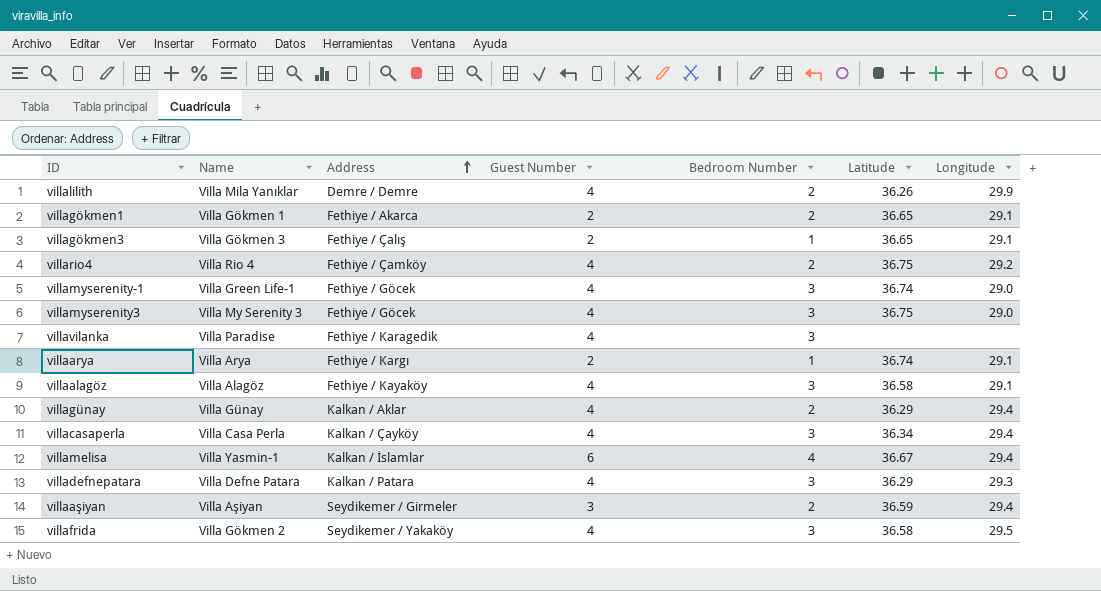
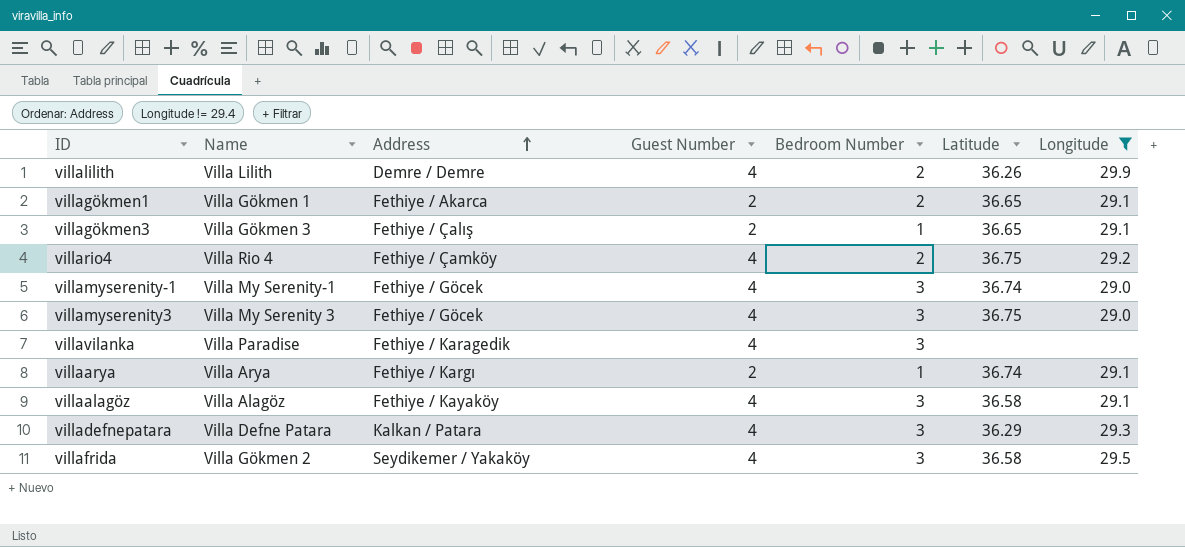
filter: none -> Longitude != 29.4
villalilith | Name: Villa Mila Yanıklar -> Villa Lilith
villamyserenity-1 | Name: Villa Green Life-1 -> Villa My Serenity-1

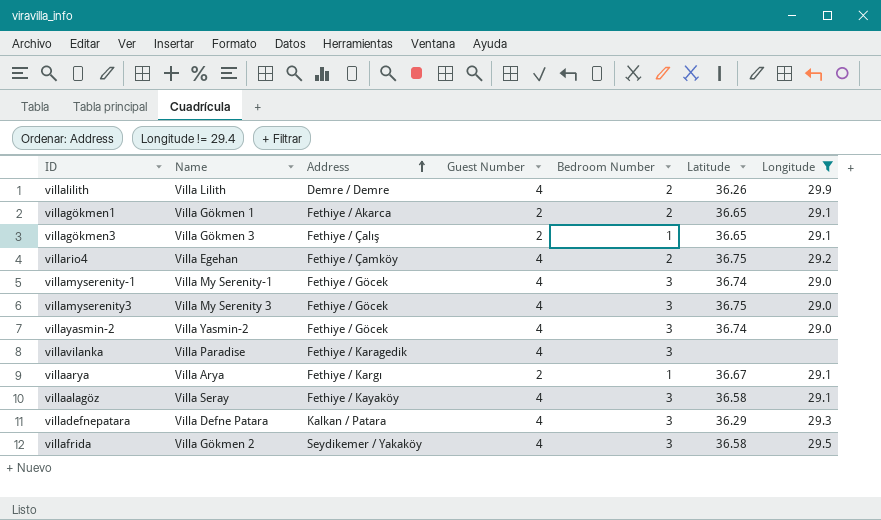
villario4 | Name: Villa Rio 4 -> Villa Egehan
row villayasmin-2: none -> Villa Yasmin-2 | Fethiye / Göcek | 4 | 3 | 36.74 | 29.0
villaarya | Latitude: 36.74 -> 36.67
villaalagöz | Name: Villa Alagöz -> Villa Seray

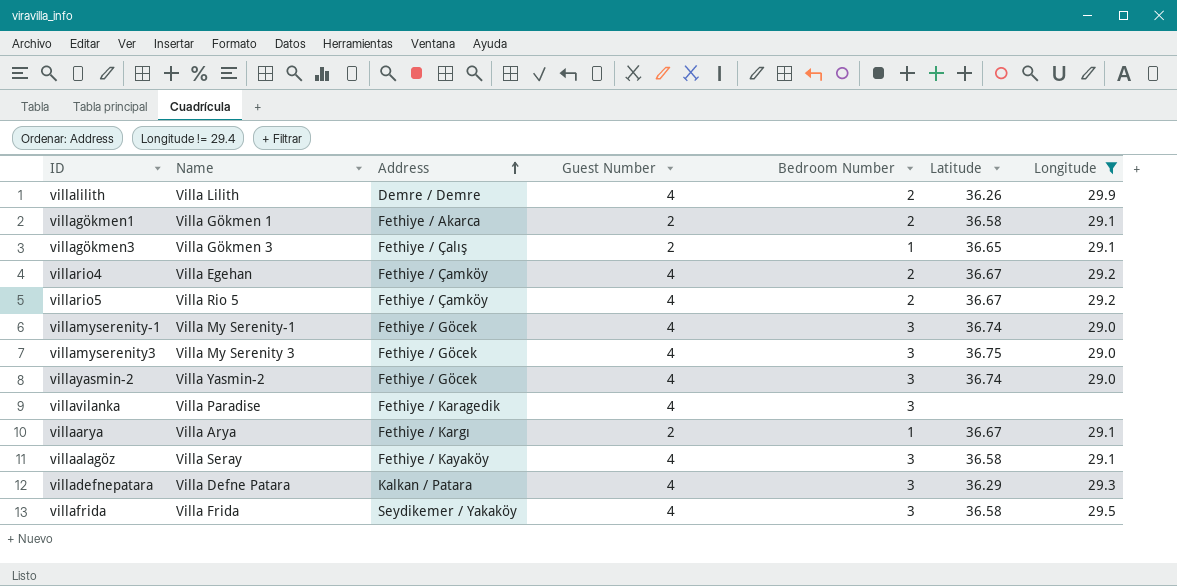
villagökmen1 | Latitude: 36.65 -> 36.58
villario4 | Latitude: 36.75 -> 36.67
row villario5: none -> Villa Rio 5 | Fethiye / Çamköy | 4 | 2 | 36.67 | 29.2
villafrida | Name: Villa Gökmen 2 -> Villa Frida

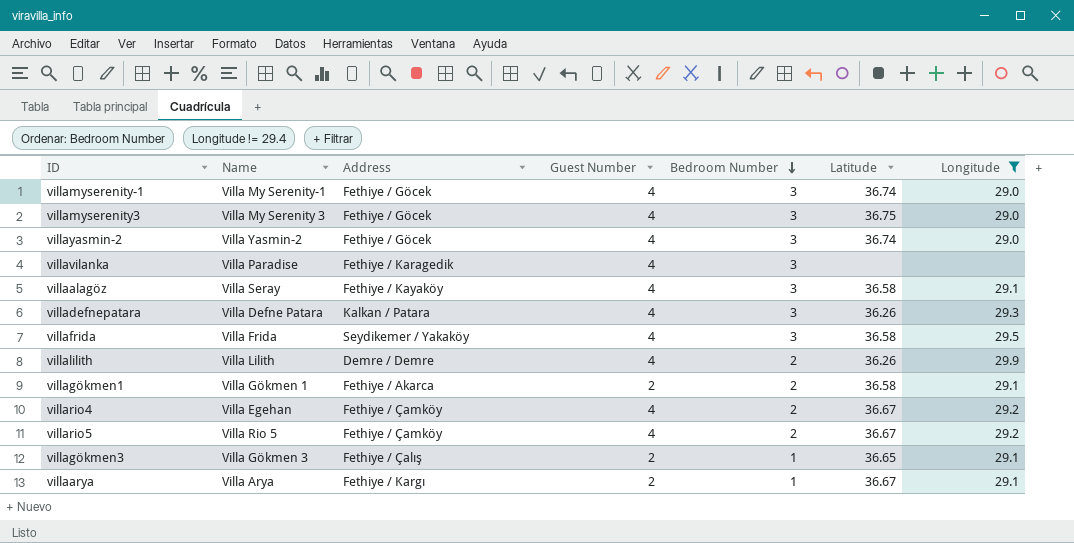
row order: Address ascending -> Bedroom Number descending
villadefnepatara | Latitude: 36.29 -> 36.26

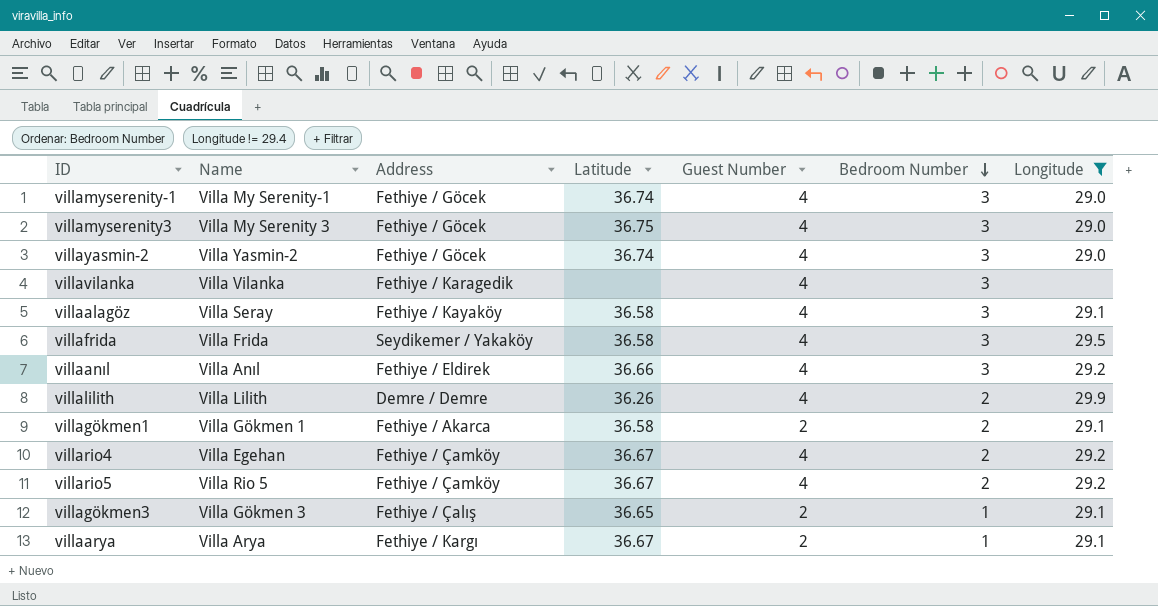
column Latitude | position: 6 -> 4
row villadefnepatara: Villa Defne Patara | Kalkan / Patara | 4 | 3 | 36.26 | 29.3 -> none
villavilanka | Name: Villa Paradise -> Villa Vilanka
row villaanıl: none -> Villa Anıl | Fethiye / Eldirek | 36.66 | 4 | 3 | 29.2

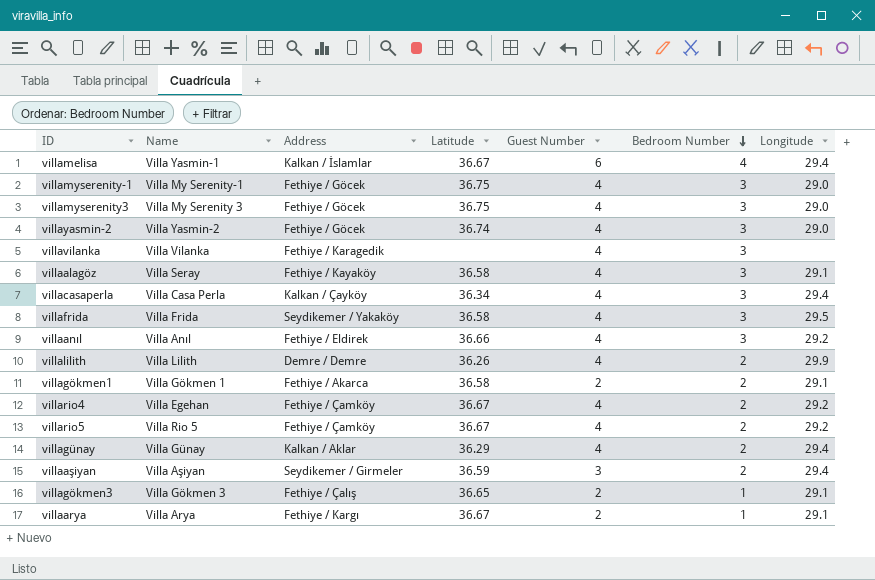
filter: Longitude != 29.4 -> none
villamyserenity-1 | Latitude: 36.74 -> 36.75

